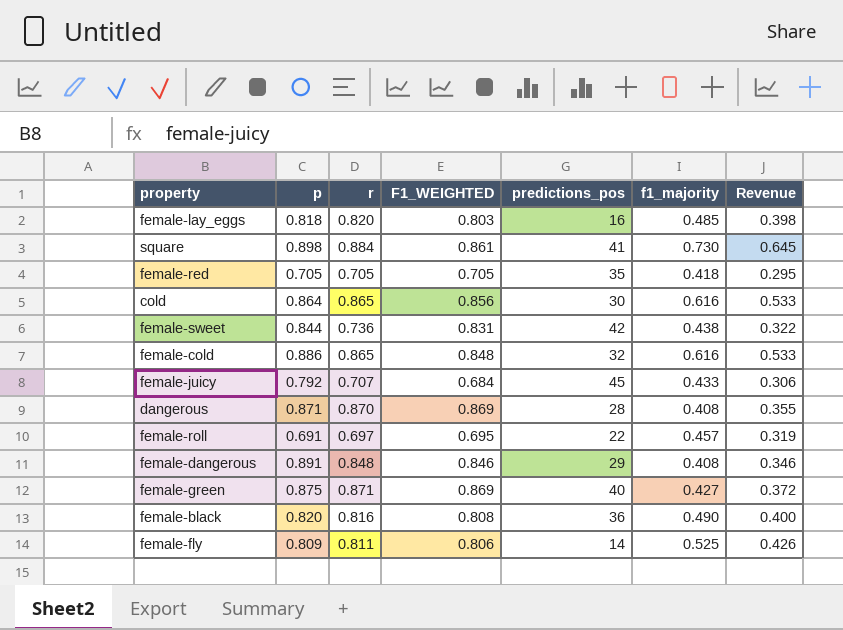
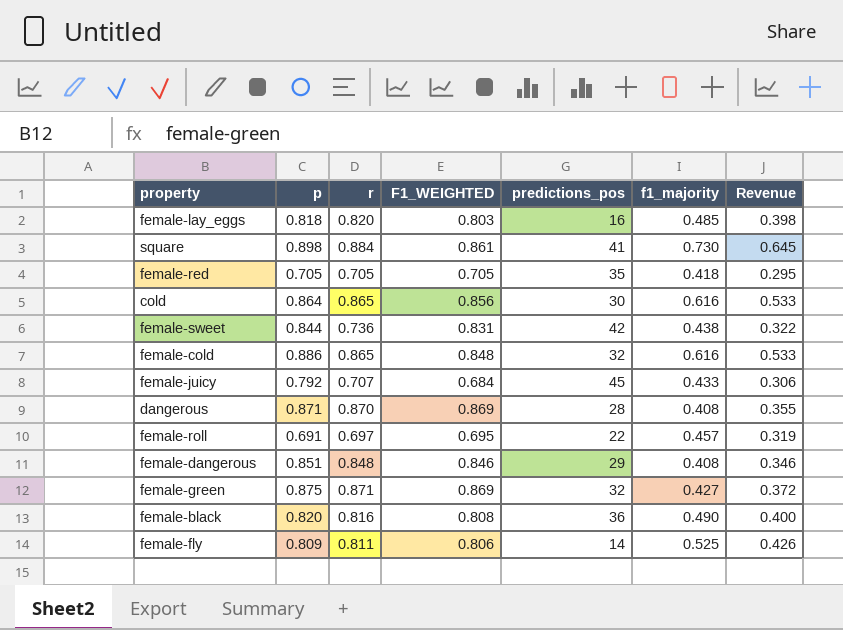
female-dangerous | p: 0.891 -> 0.851
female-green | predictions_pos: 40 -> 32

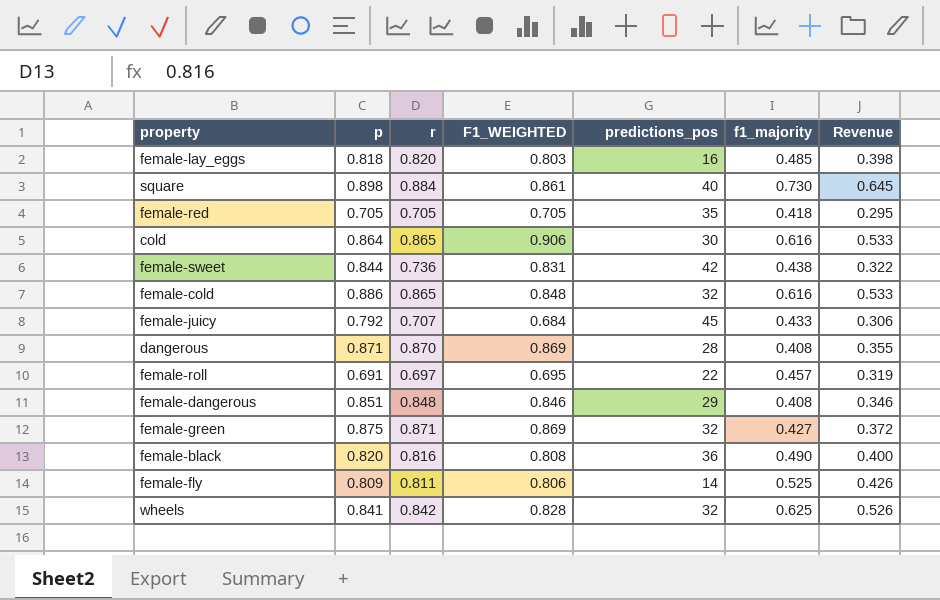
square | predictions_pos: 41 -> 40
cold | F1_WEIGHTED: 0.856 -> 0.906
row wheels: none -> 0.841 | 0.842 | 0.828 | 32 | 0.625 | 0.526

